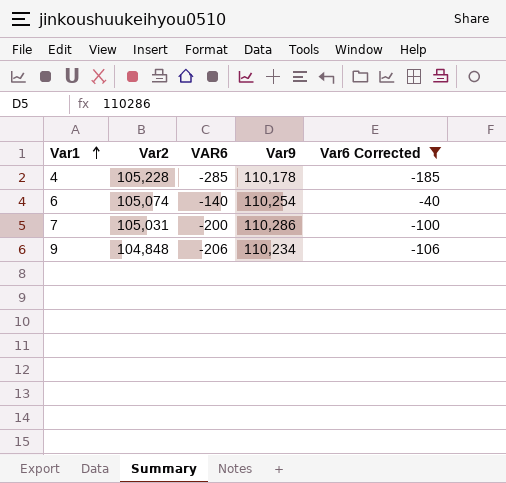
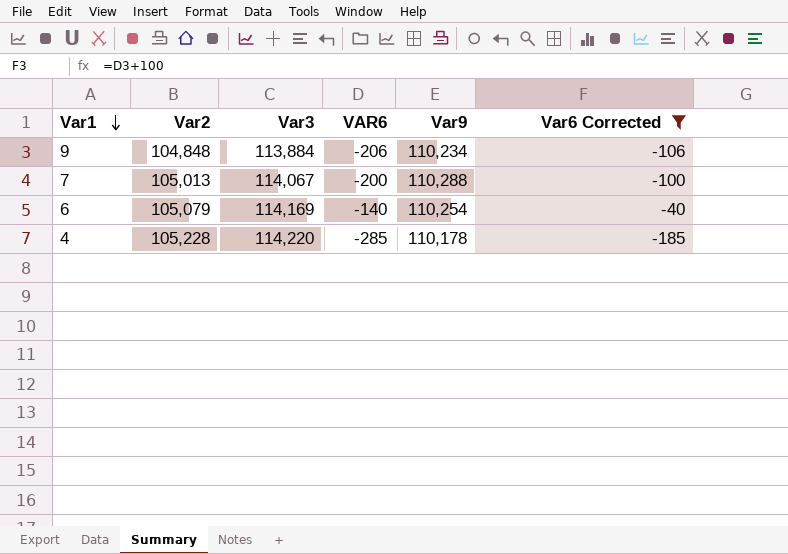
row order: Var1 ascending -> Var1 descending
column Var3 | position: none -> 3
7 | Var2: 105,031 -> 105,013
7 | Var9: 110,286 -> 110,288
6 | Var2: 105,074 -> 105,079

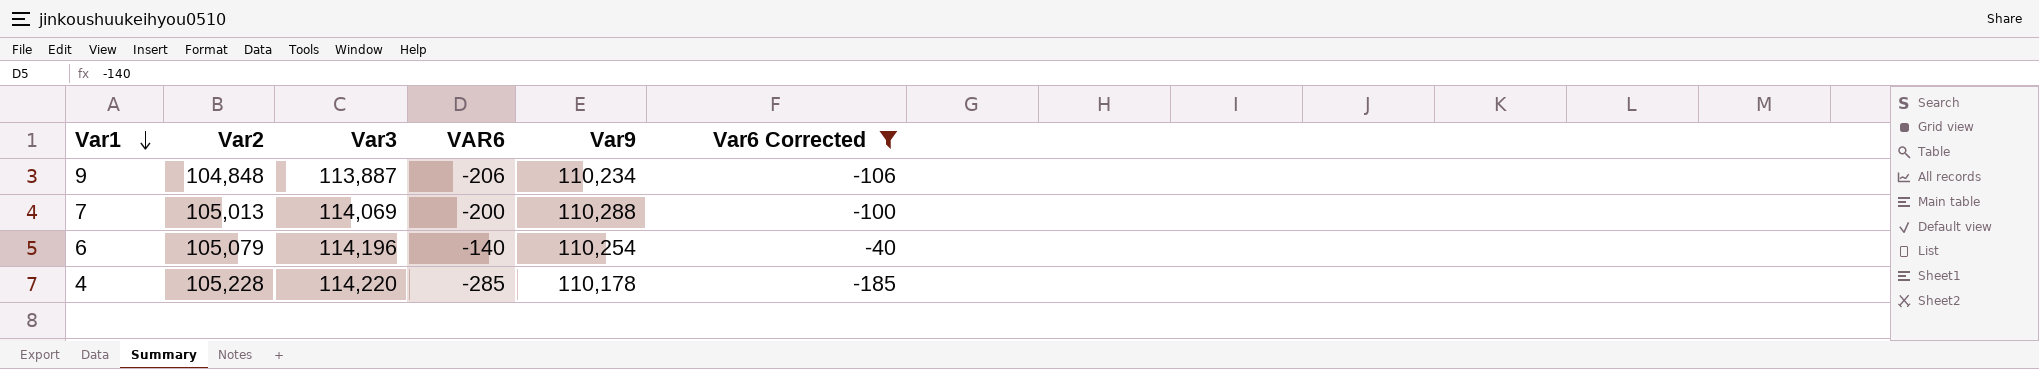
9 | Var3: 113,884 -> 113,887
7 | Var3: 114,067 -> 114,069
6 | Var3: 114,169 -> 114,196

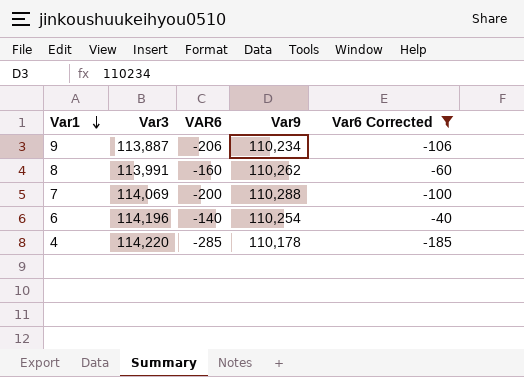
column Var2 | position: 2 -> none
row 8: none -> 113,991 | -160 | 110,262 | -60

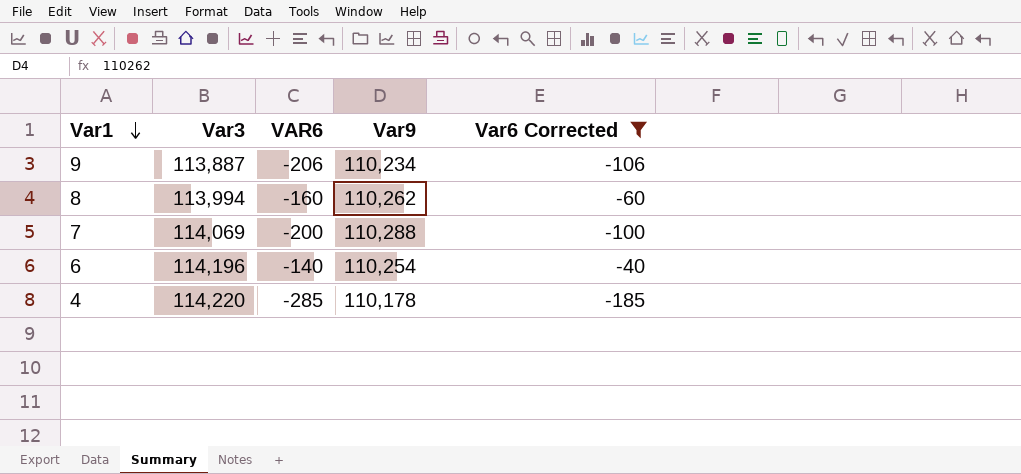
8 | Var3: 113,991 -> 113,994

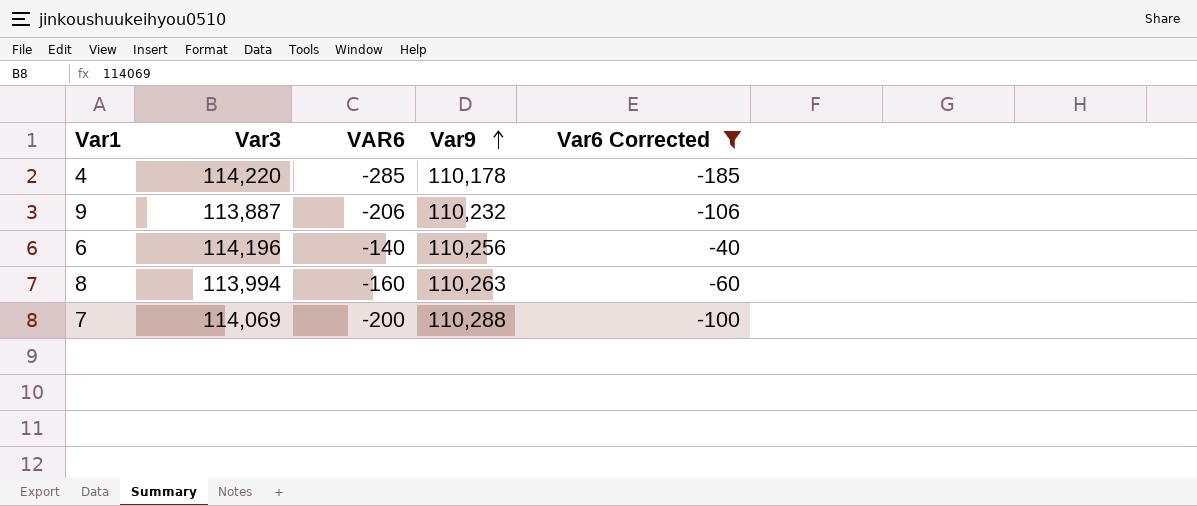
row order: Var1 descending -> Var9 ascending
9 | Var9: 110,234 -> 110,232
6 | Var9: 110,254 -> 110,256
8 | Var9: 110,262 -> 110,263

